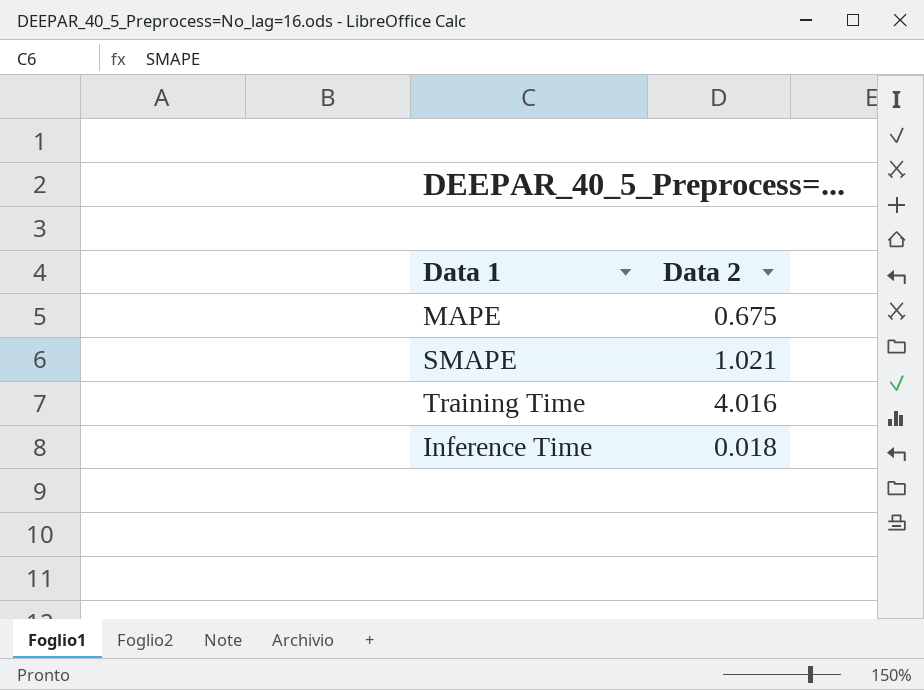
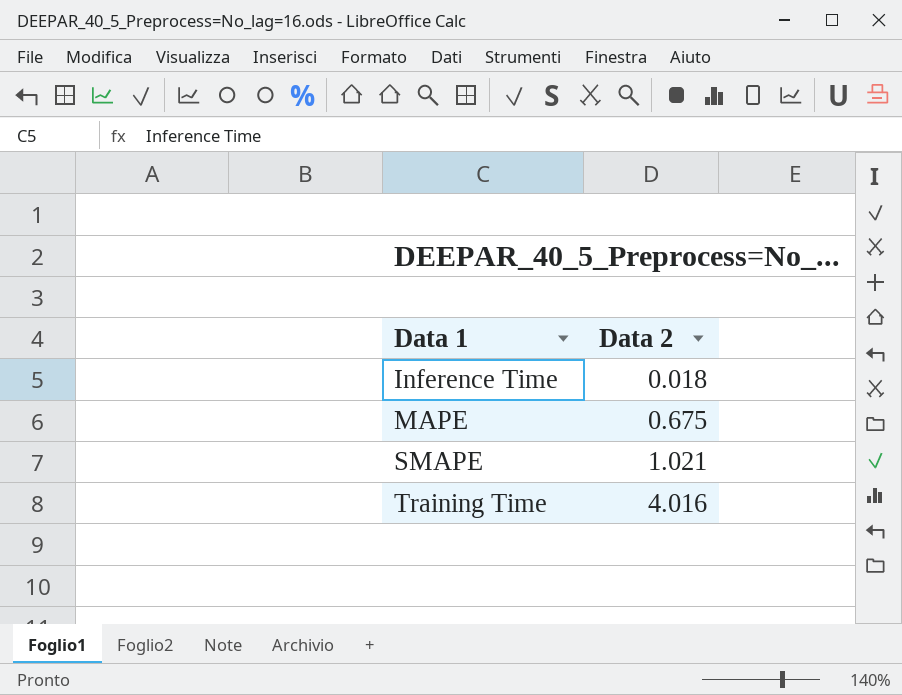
row order: none -> Data 1 ascending

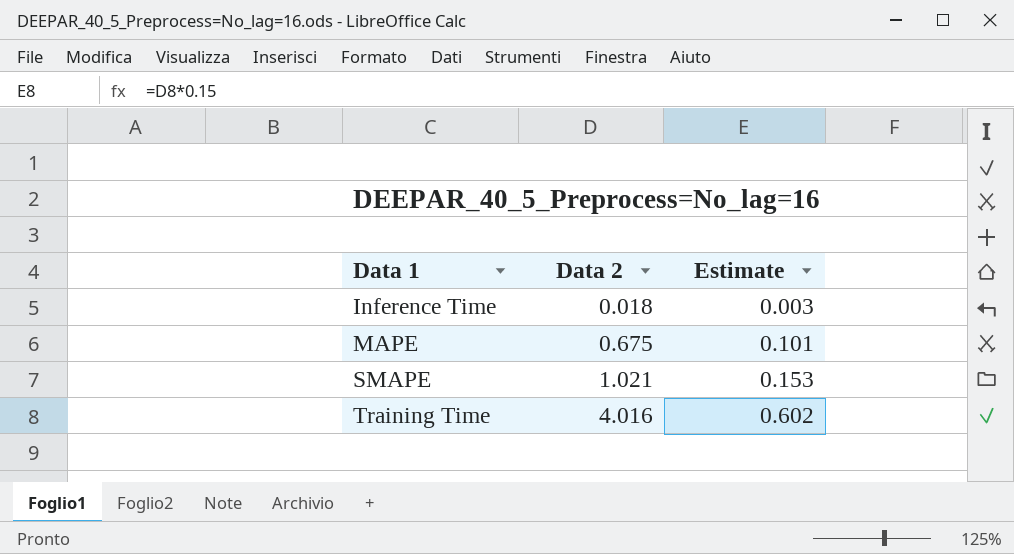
column Estimate | formula: none -> [Data 2] * 0.15

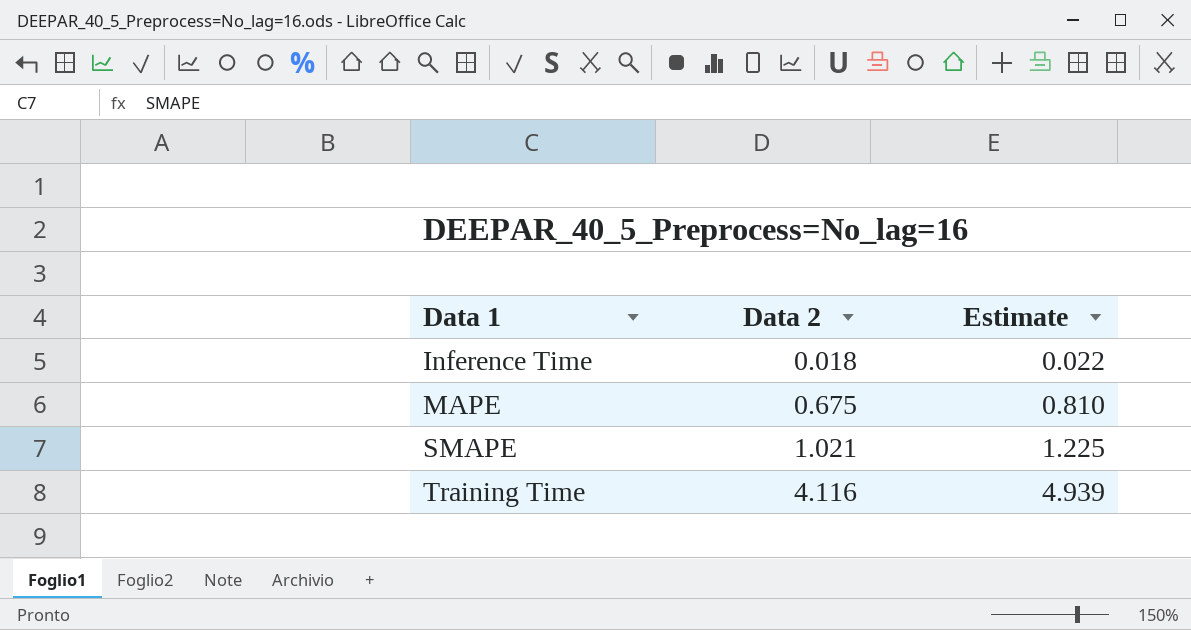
column Estimate | formula: [Data 2] * 0.15 -> [Data 2] * 1.2
Training Time | Data 2: 4.016 -> 4.116

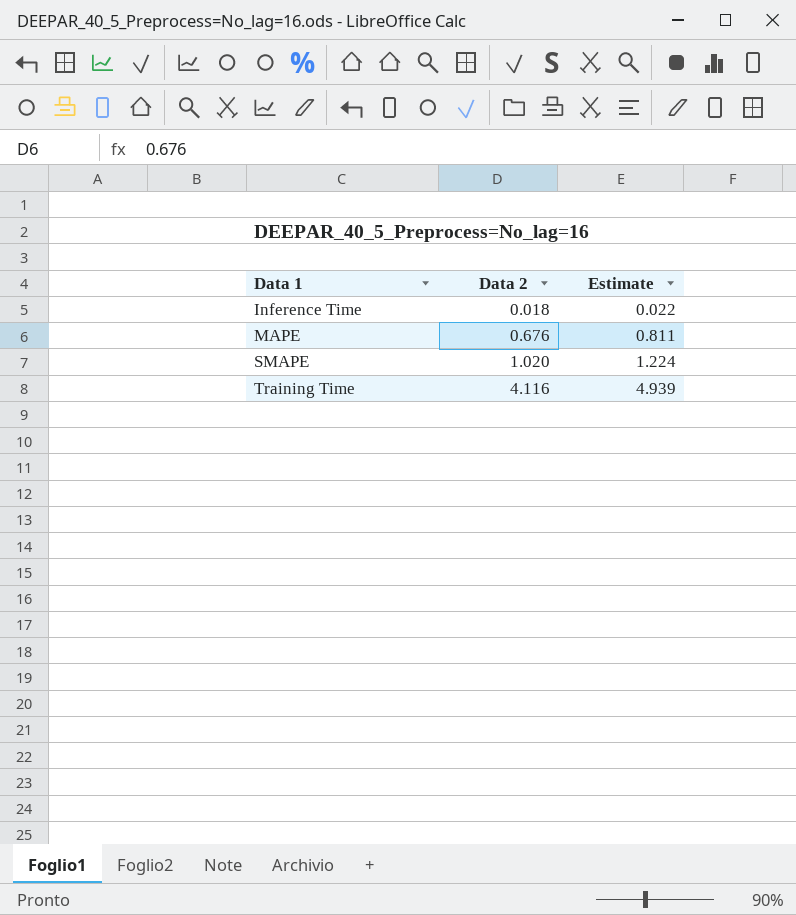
MAPE | Data 2: 0.675 -> 0.676
MAPE | Estimate: 0.810 -> 0.811
SMAPE | Data 2: 1.021 -> 1.020
SMAPE | Estimate: 1.225 -> 1.224

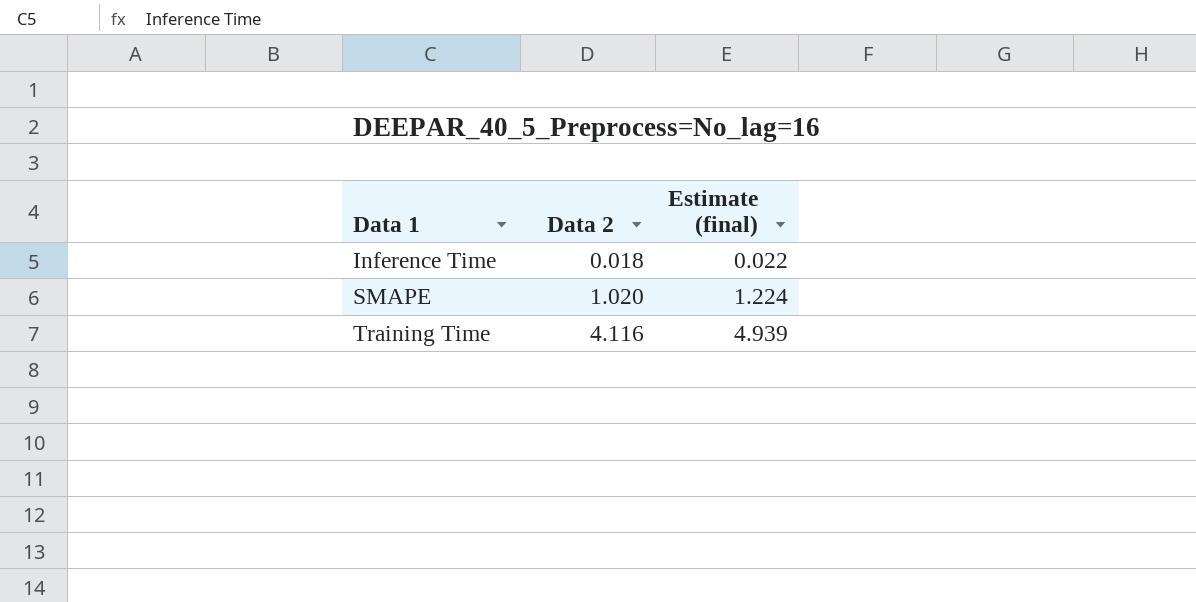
column name: Estimate -> Estimate (final)
row MAPE: 0.676 | 0.811 -> none

